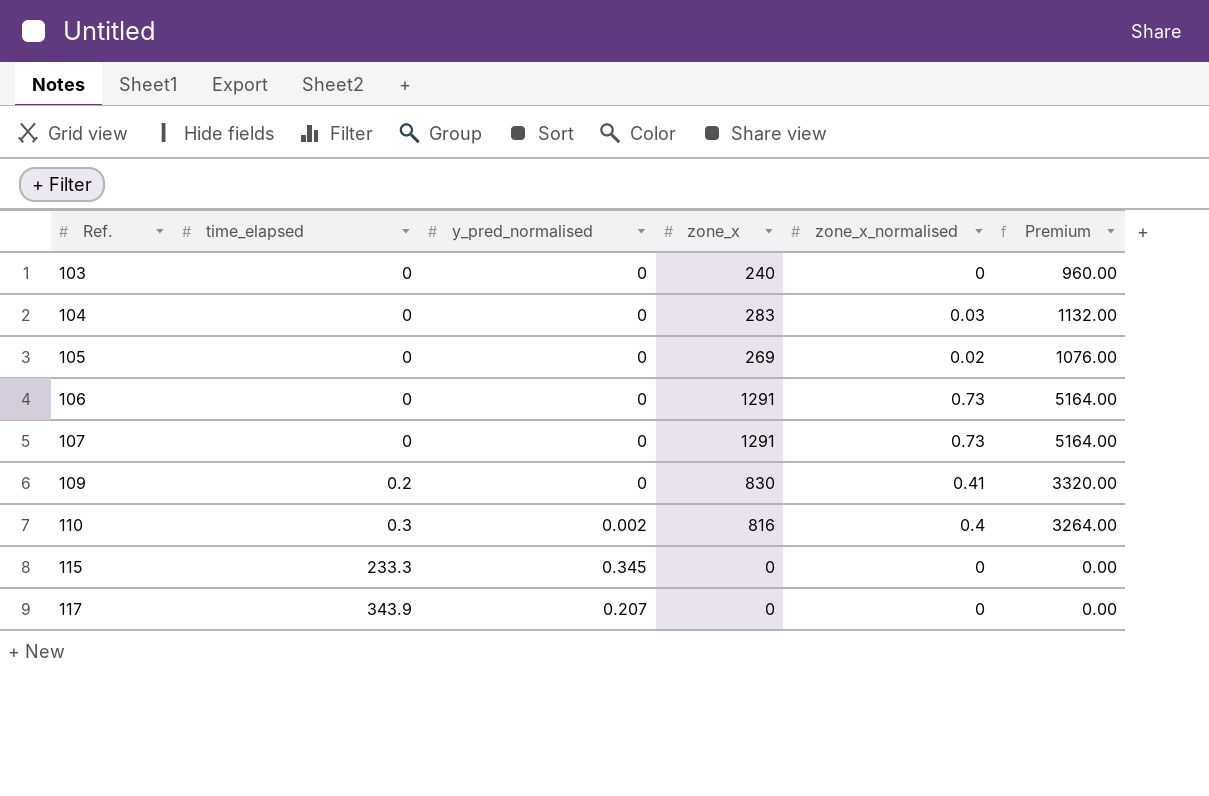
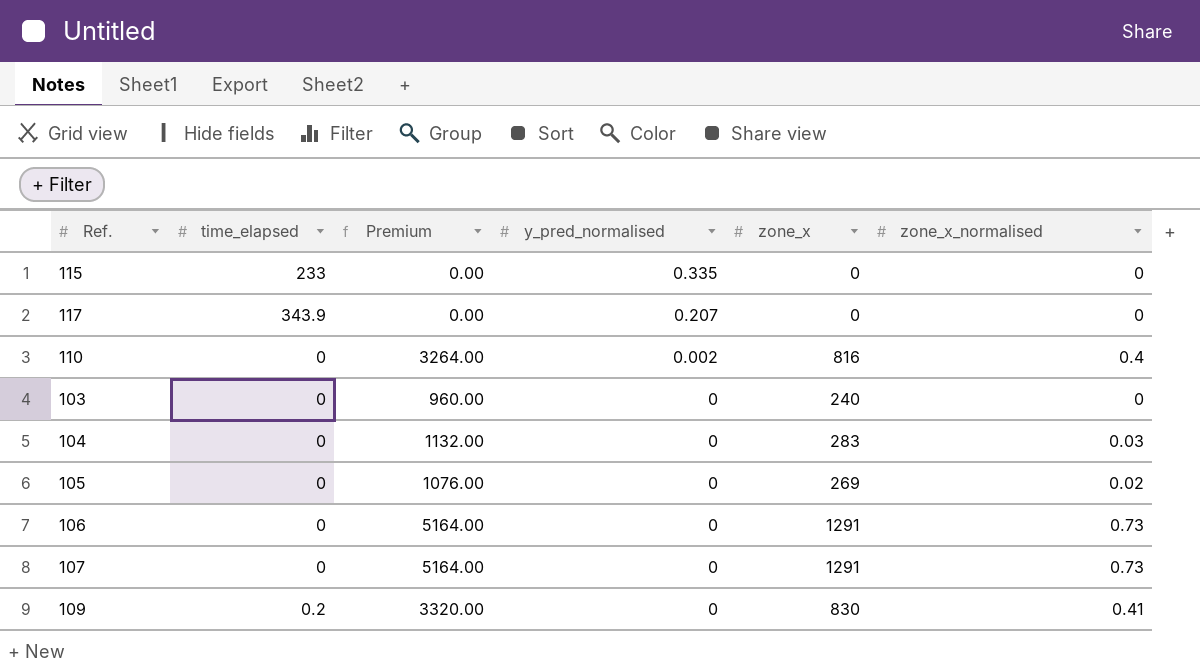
row order: Ref. ascending -> y_pred_normalised descending
column Premium | position: 6 -> 3
115 | time_elapsed: 233.3 -> 233
115 | y_pred_normalised: 0.345 -> 0.335
110 | time_elapsed: 0.3 -> 0

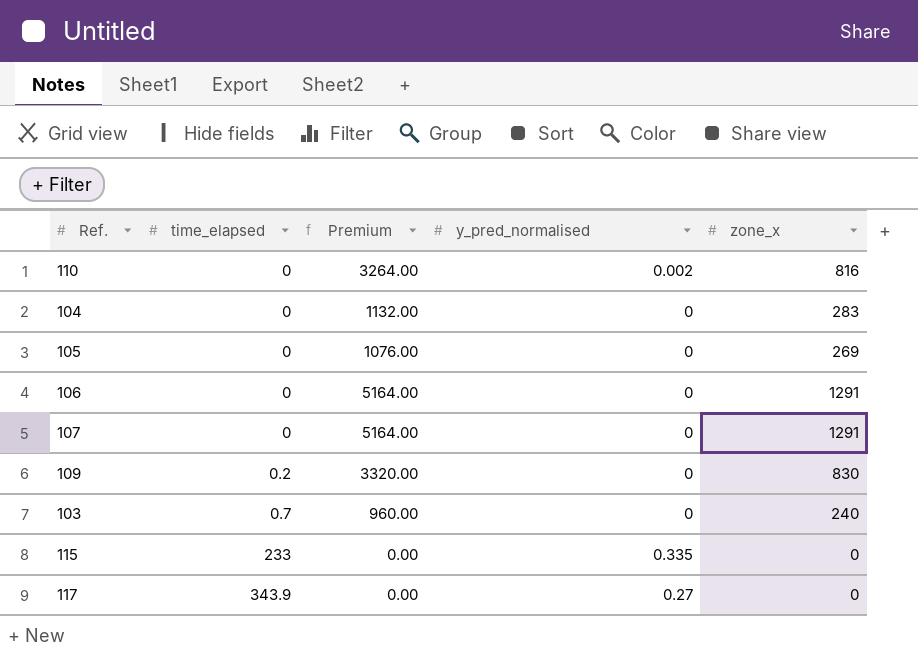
row order: y_pred_normalised descending -> time_elapsed ascending
column zone_x_normalised | position: 6 -> none
103 | time_elapsed: 0 -> 0.7
117 | y_pred_normalised: 0.207 -> 0.27

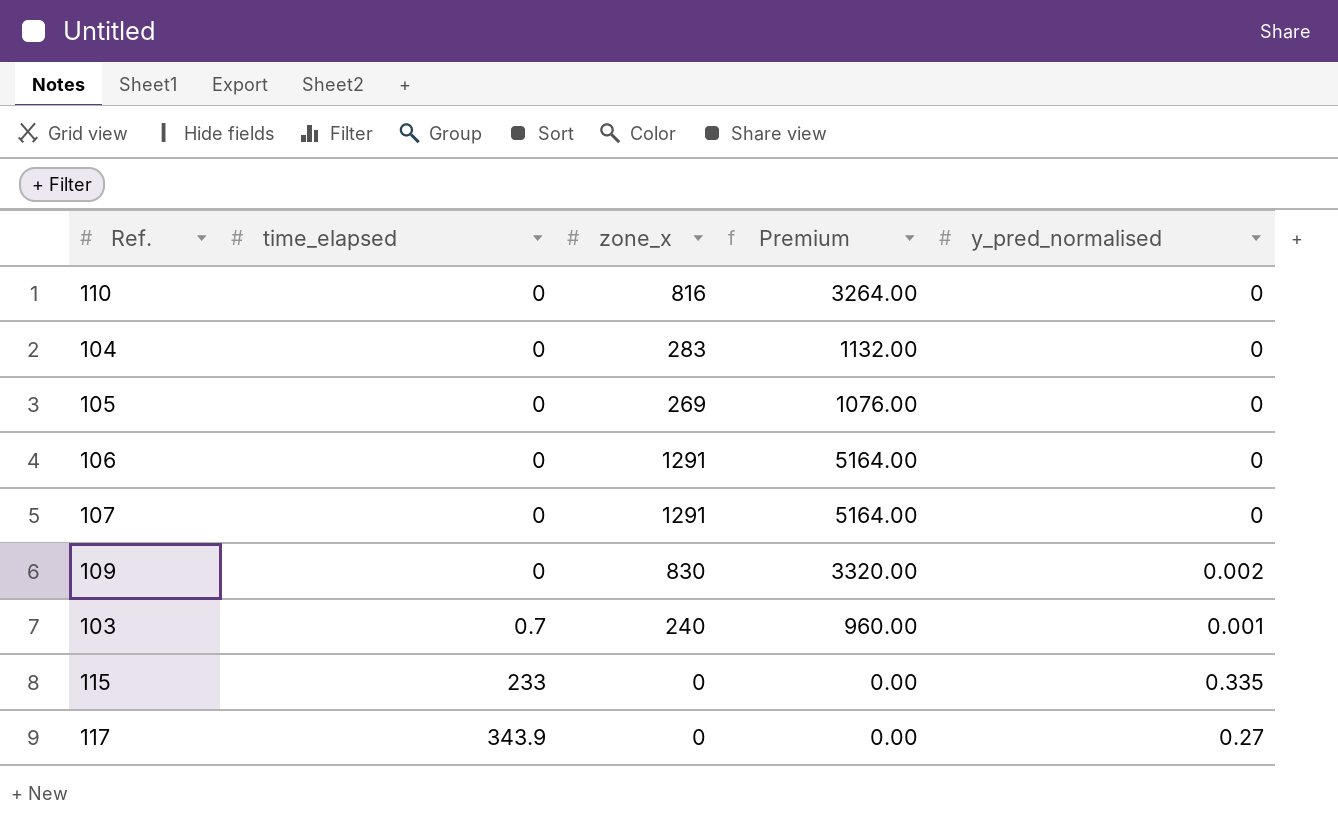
column zone_x | position: 5 -> 3
110 | y_pred_normalised: 0.002 -> 0
109 | time_elapsed: 0.2 -> 0
109 | y_pred_normalised: 0 -> 0.002
103 | y_pred_normalised: 0 -> 0.001

